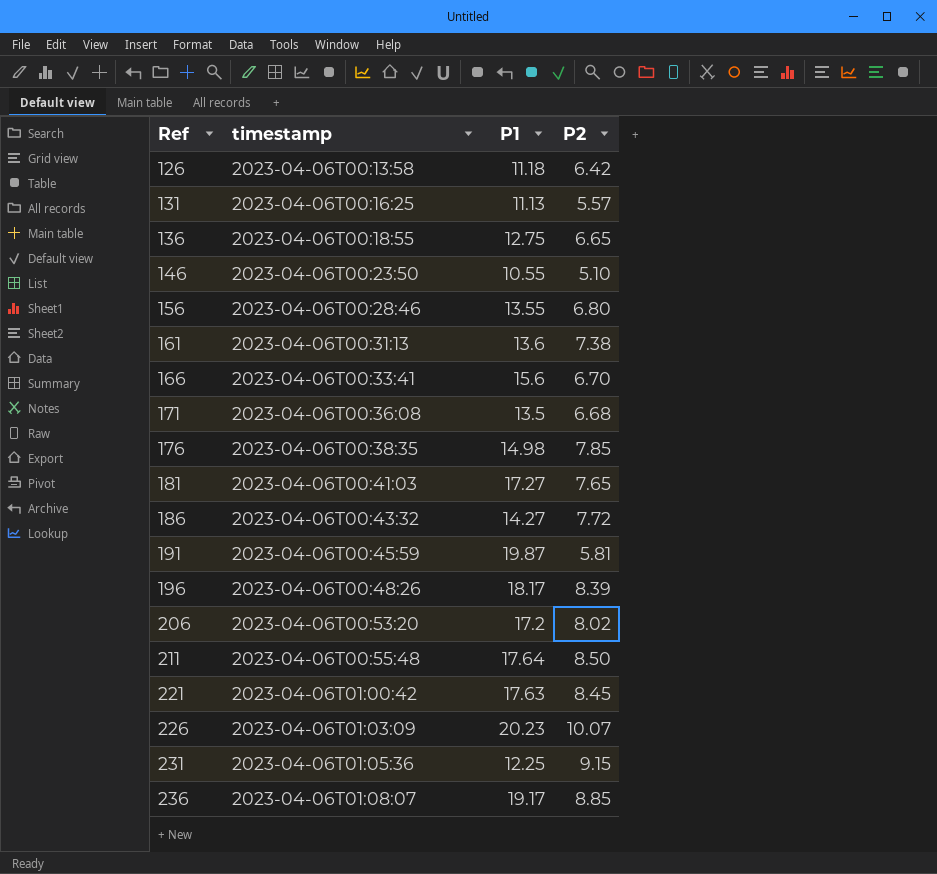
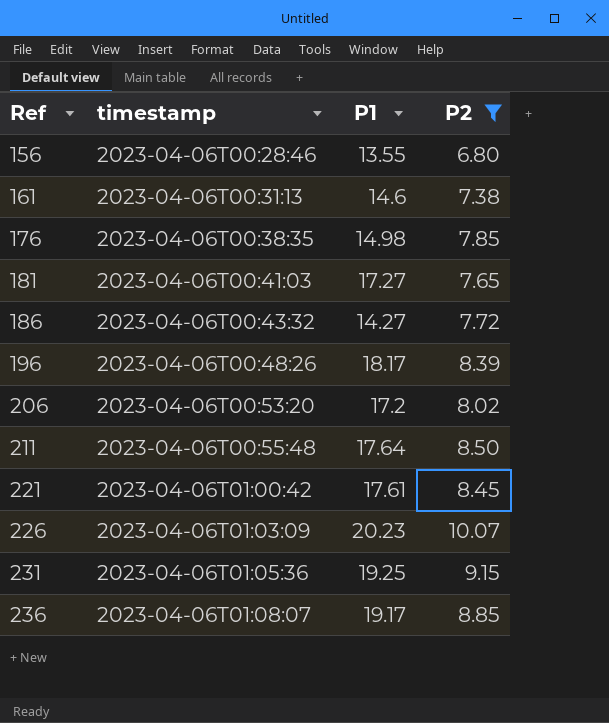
filter: none -> P2 >= 6.80
161 | P1: 13.6 -> 14.6
221 | P1: 17.63 -> 17.61
231 | P1: 12.25 -> 19.25

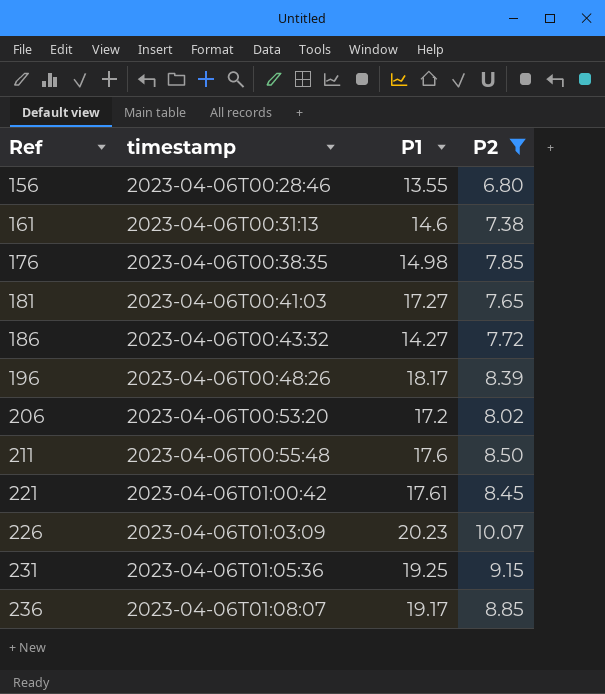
211 | P1: 17.64 -> 17.6

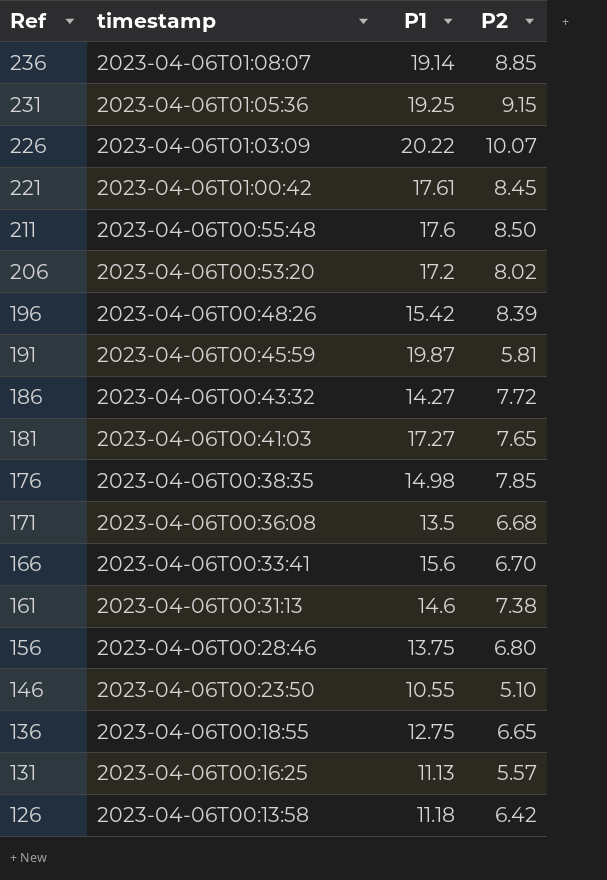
filter: P2 >= 6.80 -> none
row order: Ref ascending -> Ref descending
236 | P1: 19.17 -> 19.14
226 | P1: 20.23 -> 20.22
196 | P1: 18.17 -> 15.42
156 | P1: 13.55 -> 13.75

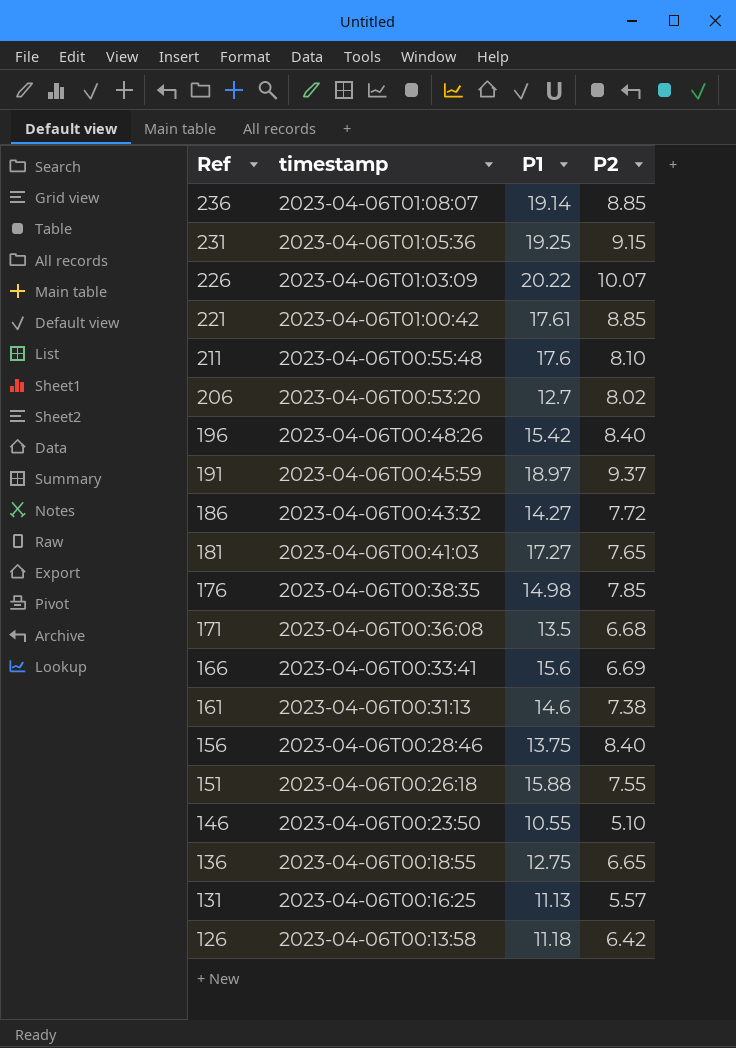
221 | P2: 8.45 -> 8.85
211 | P2: 8.50 -> 8.10
206 | P1: 17.2 -> 12.7
196 | P2: 8.39 -> 8.40
191 | P1: 19.87 -> 18.97
191 | P2: 5.81 -> 9.37
166 | P2: 6.70 -> 6.69
156 | P2: 6.80 -> 8.40
row 151: none -> 2023-04-06T00:26:18 | 15.88 | 7.55

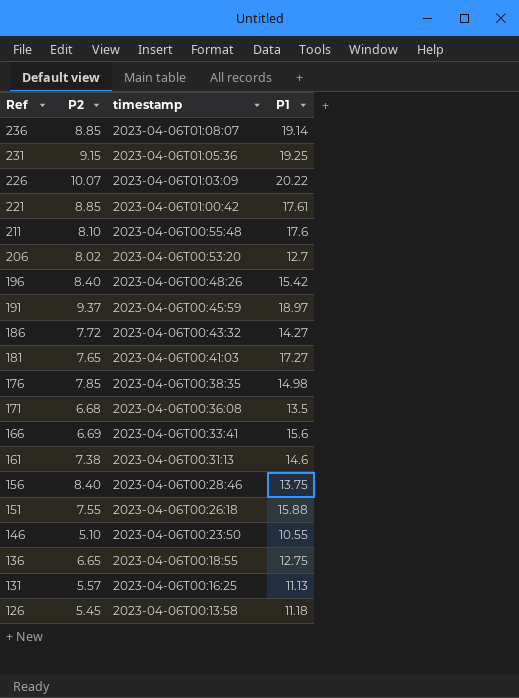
column P2 | position: 4 -> 2
126 | P2: 6.42 -> 5.45

